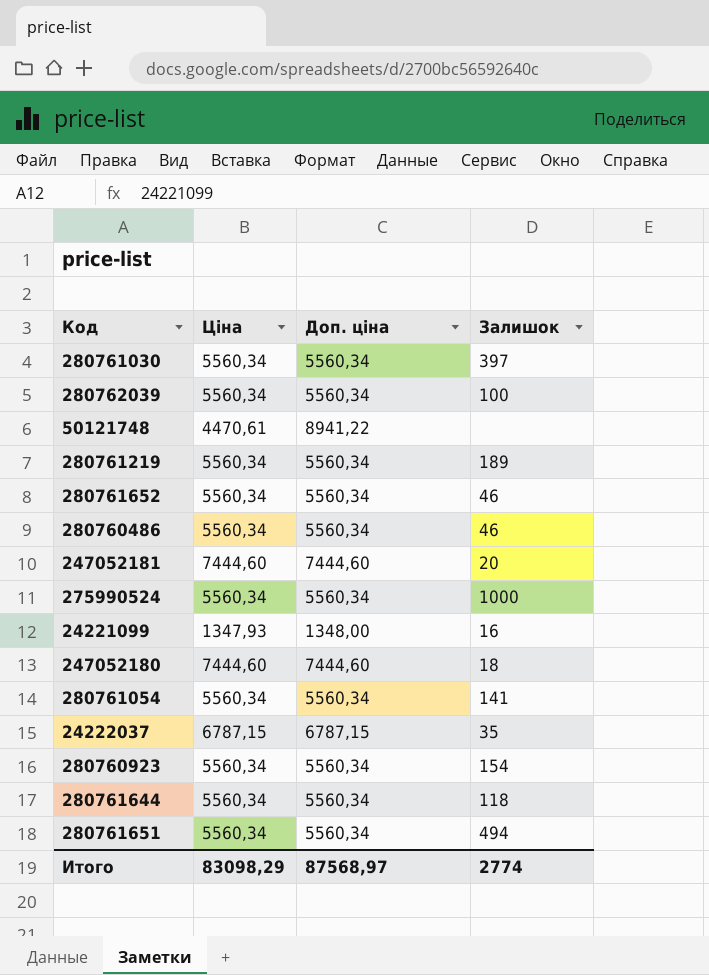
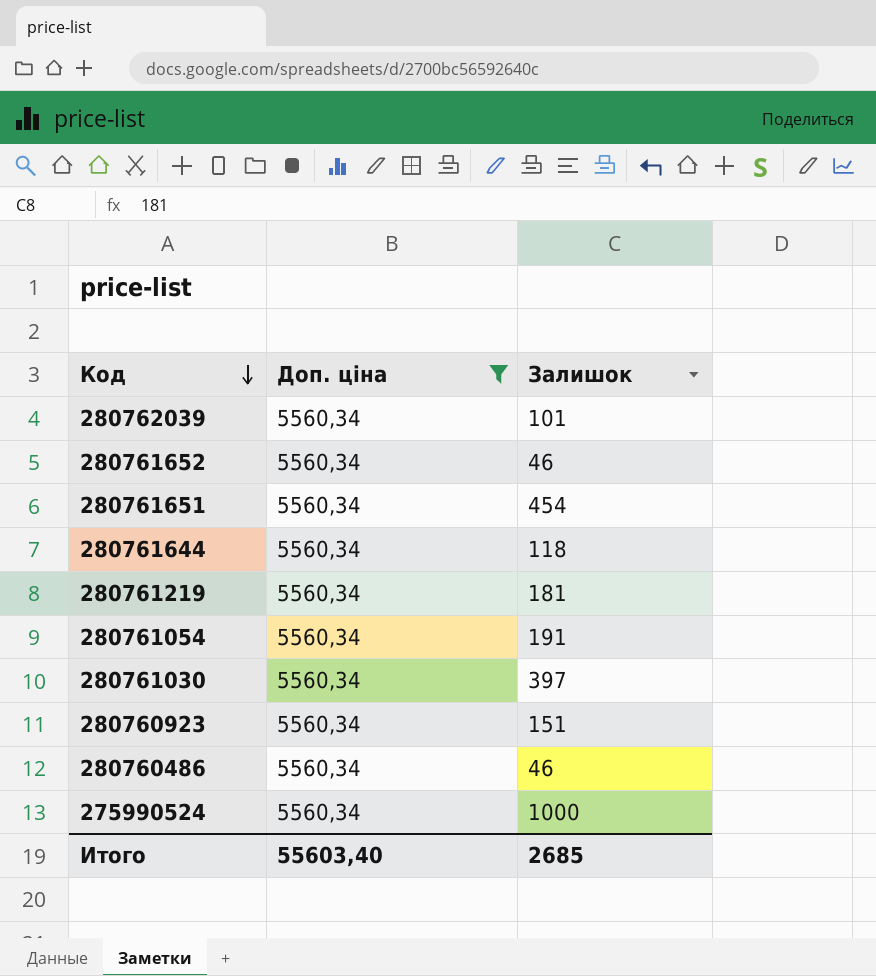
filter: none -> Доп. ціна = 5560,34
row order: none -> Код descending
column Ціна | position: 2 -> none
280762039 | Залишок: 100 -> 101
280761651 | Залишок: 494 -> 454
280761219 | Залишок: 189 -> 181
280761054 | Залишок: 141 -> 191
280760923 | Залишок: 154 -> 151
Итого | Доп. ціна: 87568,97 -> 55603,40
Итого | Залишок: 2774 -> 2685

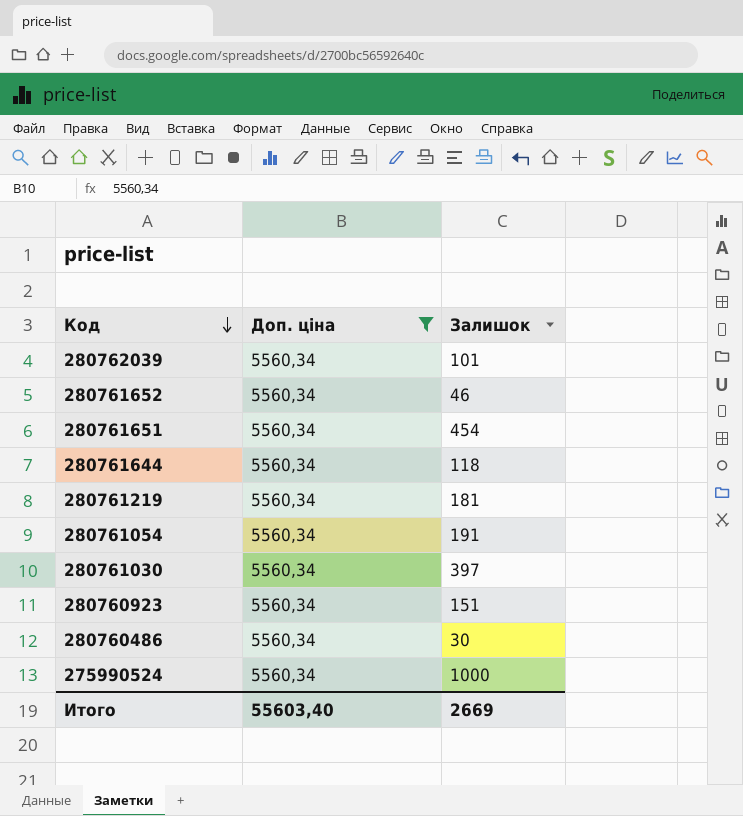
280760486 | Залишок: 46 -> 30
Итого | Залишок: 2685 -> 2669

